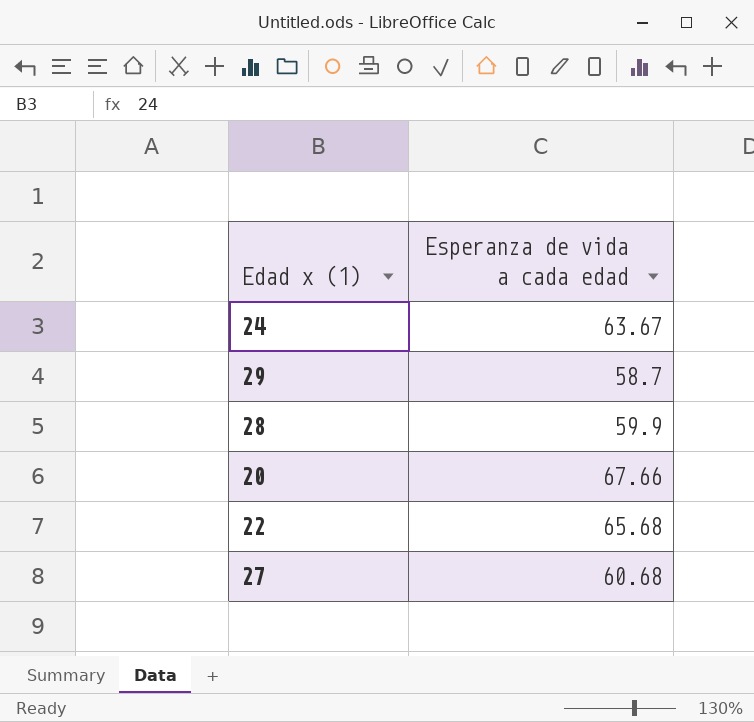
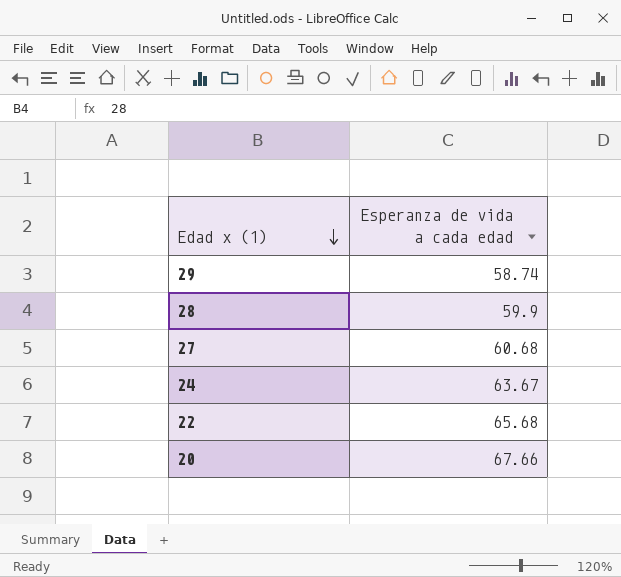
row order: none -> Edad x (1) descending
29 | Esperanza de vida a cada edad: 58.7 -> 58.74

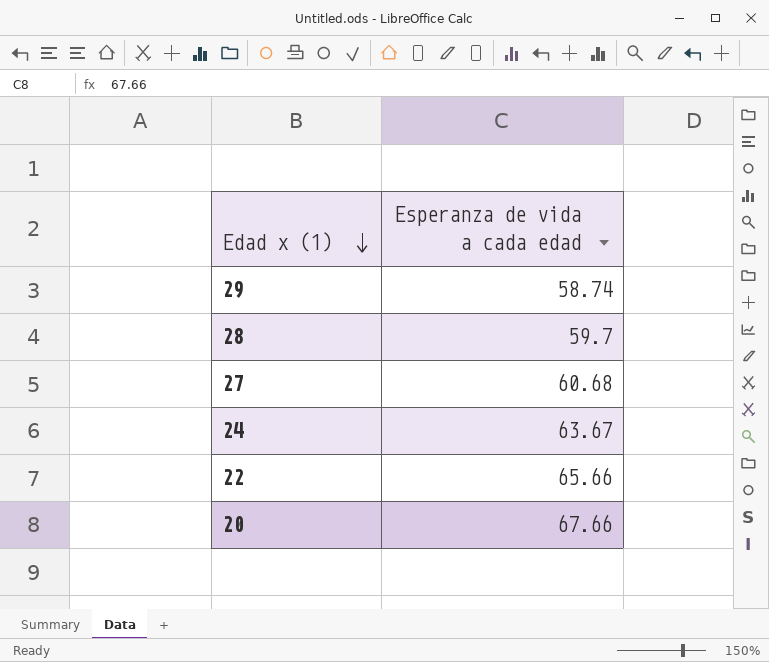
28 | Esperanza de vida a cada edad: 59.9 -> 59.7
22 | Esperanza de vida a cada edad: 65.68 -> 65.66

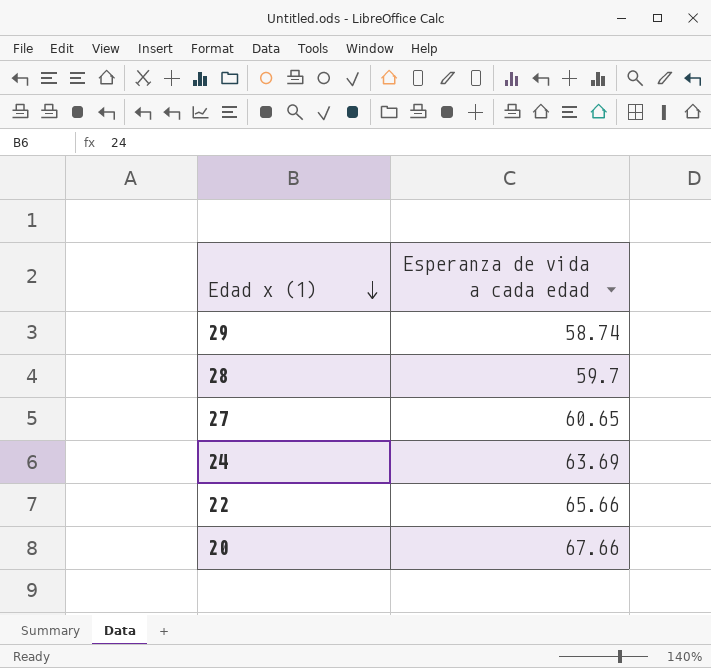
27 | Esperanza de vida a cada edad: 60.68 -> 60.65
24 | Esperanza de vida a cada edad: 63.67 -> 63.69

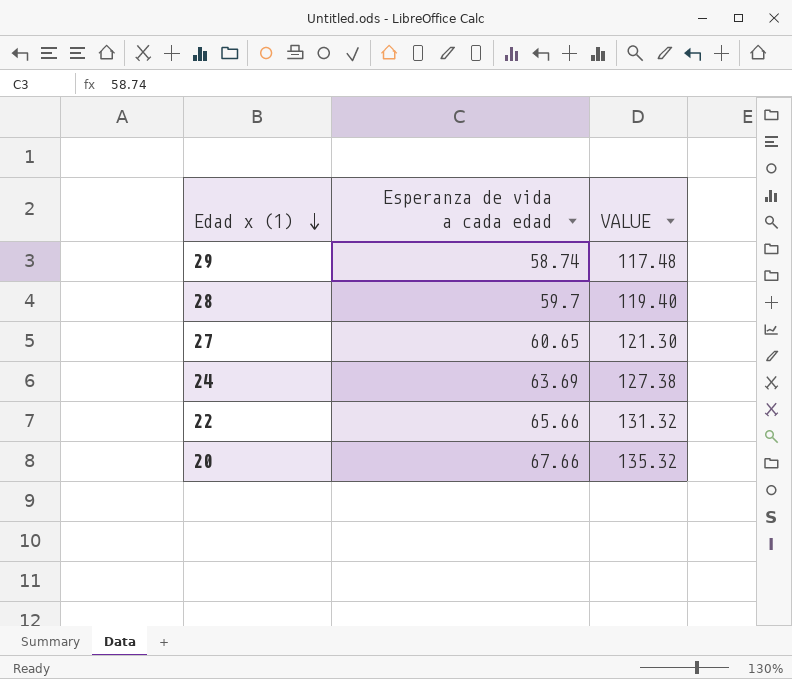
column VALUE | formula: none -> [Esperanza de vida a cada edad] * 2

